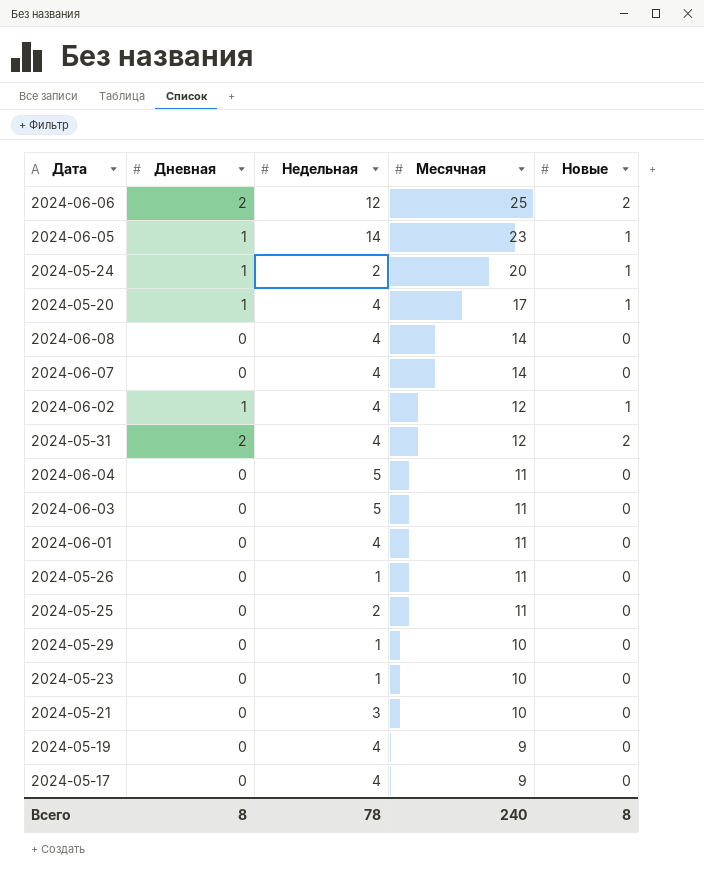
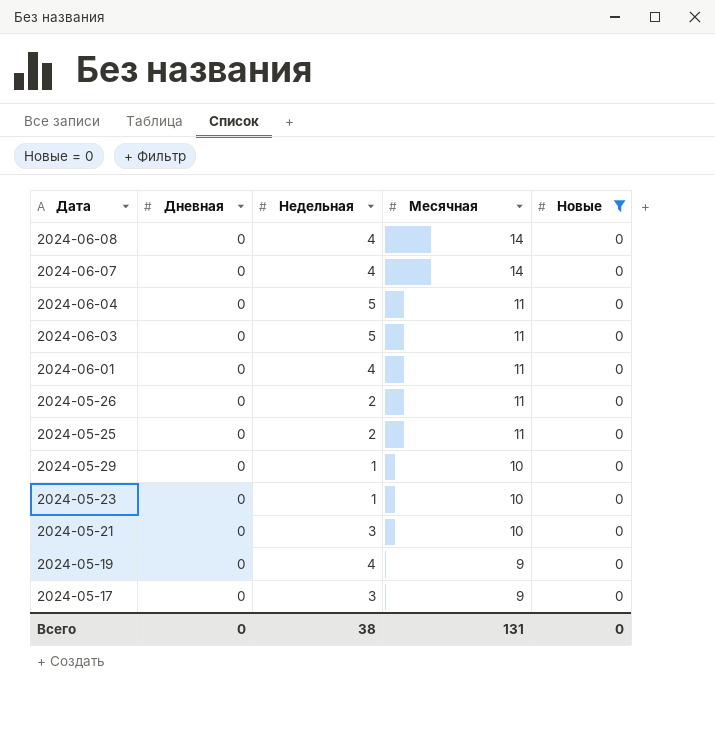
filter: none -> Новые = 0
2024-05-26 | Недельная: 1 -> 2
2024-05-17 | Недельная: 4 -> 3
Всего | Дневная: 8 -> 0
Всего | Недельная: 78 -> 38
Всего | Месячная: 240 -> 131
Всего | Новые: 8 -> 0

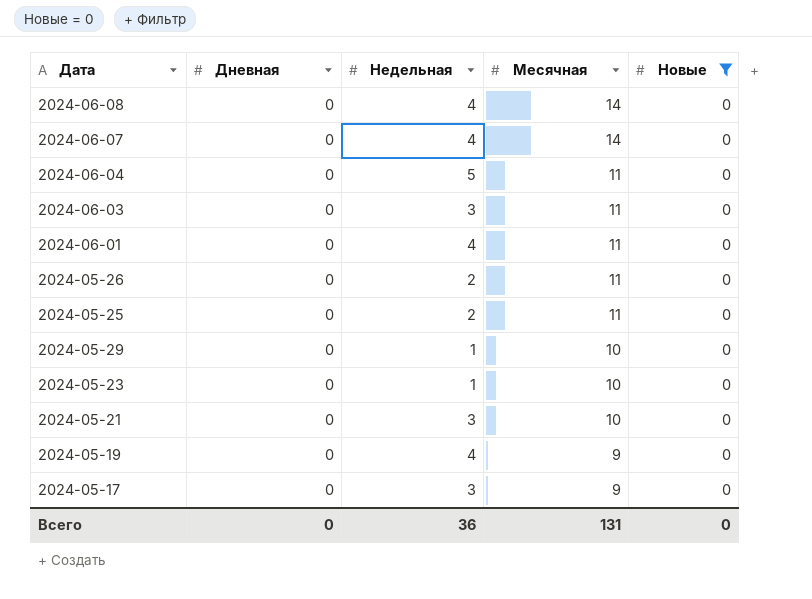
2024-06-03 | Недельная: 5 -> 3
Всего | Недельная: 38 -> 36

